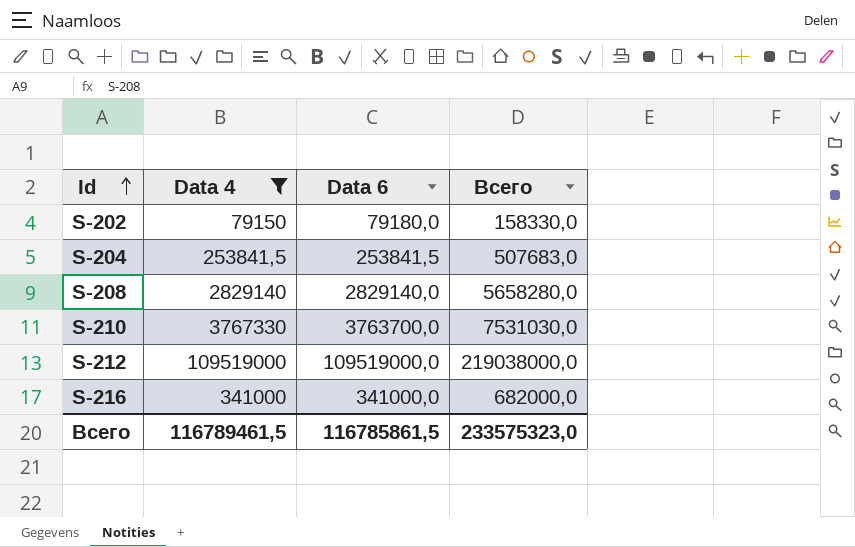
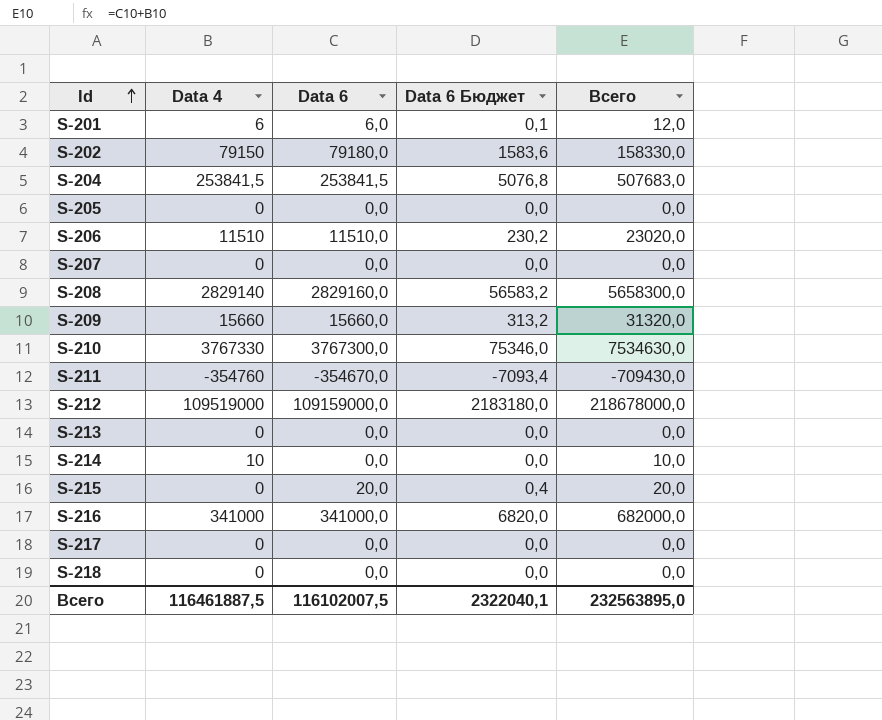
filter: Data 4 >= 79150 -> none
column Data 6 Бюджет | formula: none -> [Data 6] * 0,02
S-208 | Data 6: 2829140,0 -> 2829160,0
S-208 | Всего: 5658280,0 -> 5658300,0
S-210 | Data 6: 3763700,0 -> 3767300,0
S-210 | Всего: 7531030,0 -> 7534630,0
S-212 | Data 6: 109519000,0 -> 109159000,0
S-212 | Всего: 219038000,0 -> 218678000,0
Всего | Data 4: 116789461,5 -> 116461887,5
Всего | Data 6: 116785861,5 -> 116102007,5
Всего | Всего: 233575323,0 -> 232563895,0

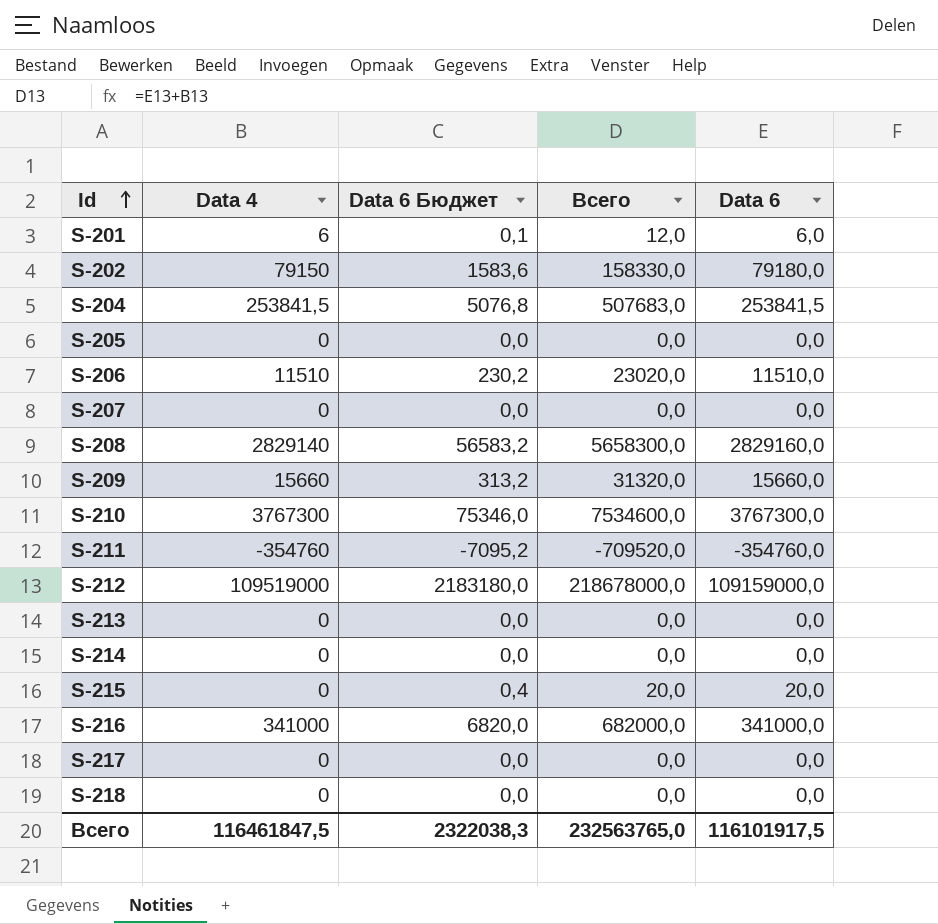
column Data 6 | position: 3 -> 5
S-210 | Data 4: 3767330 -> 3767300
S-210 | Всего: 7534630,0 -> 7534600,0
S-211 | Data 6 Бюджет: -7093,4 -> -7095,2
S-211 | Всего: -709430,0 -> -709520,0
S-211 | Data 6: -354670,0 -> -354760,0
S-214 | Data 4: 10 -> 0
S-214 | Всего: 10,0 -> 0,0
Всего | Data 4: 116461887,5 -> 116461847,5
Всего | Data 6 Бюджет: 2322040,1 -> 2322038,3
Всего | Всего: 232563895,0 -> 232563765,0
Всего | Data 6: 116102007,5 -> 116101917,5

